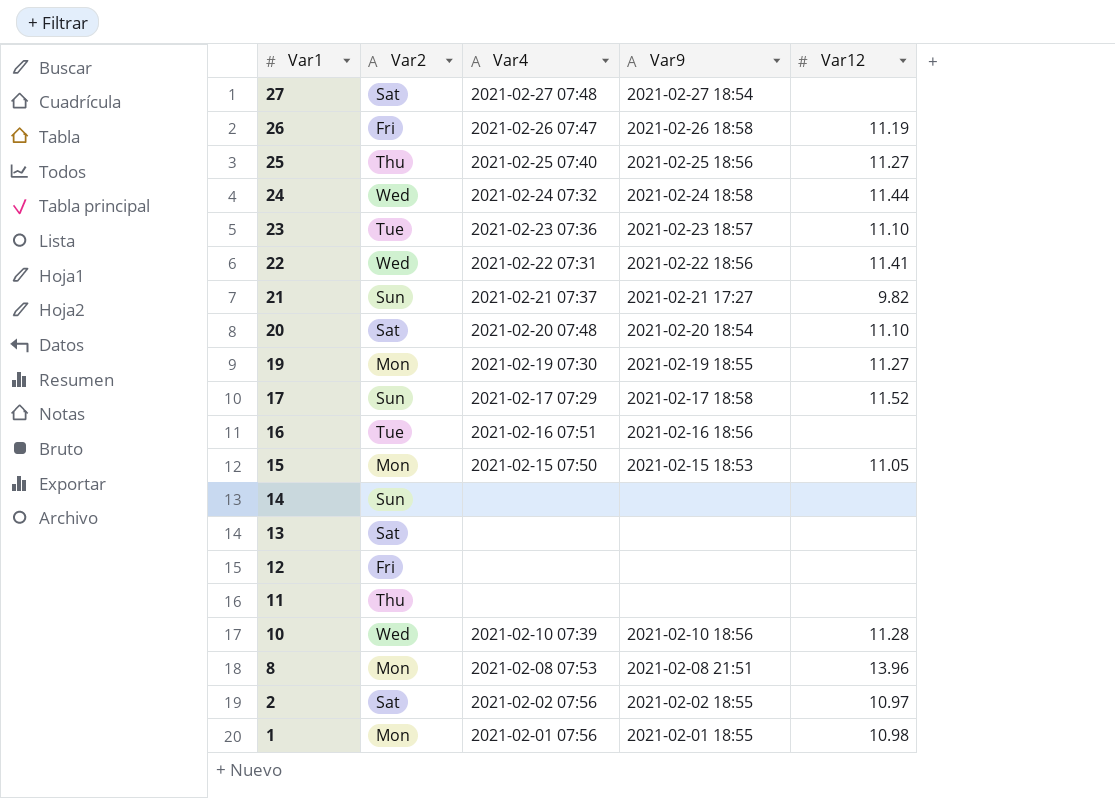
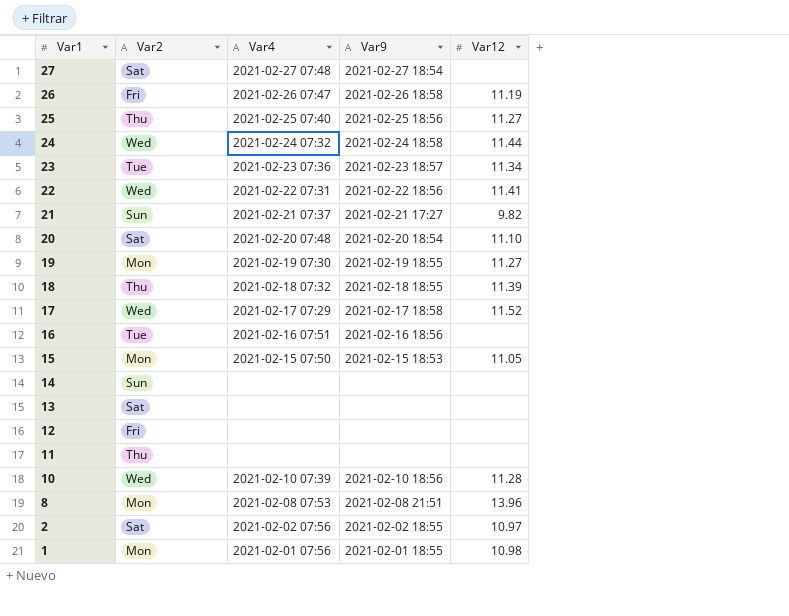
23 | Var12: 11.10 -> 11.34
row 18: none -> Thu | 2021-02-18 07:32 | 2021-02-18 18:55 | 11.39
17 | Var2: Sun -> Wed

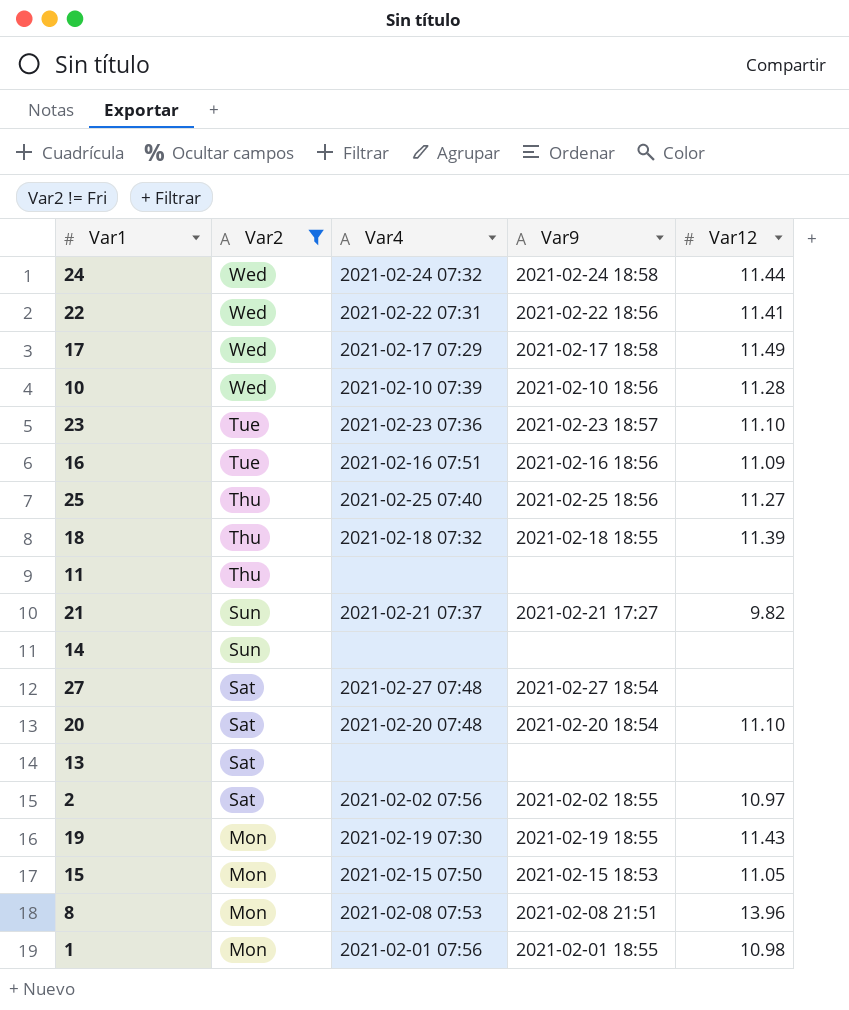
filter: none -> Var2 != Fri
row order: Var1 descending -> Var2 descending
17 | Var12: 11.52 -> 11.49
23 | Var12: 11.34 -> 11.10
16 | Var12: none -> 11.09
19 | Var12: 11.27 -> 11.43

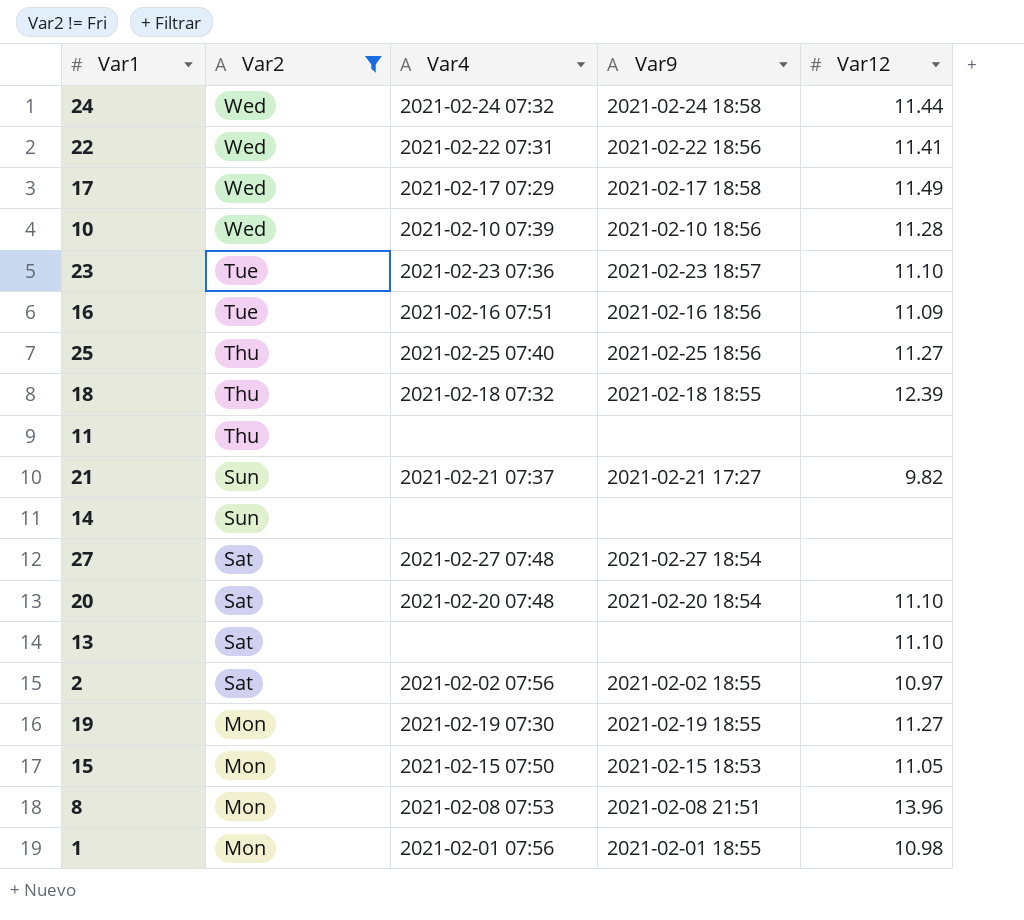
18 | Var12: 11.39 -> 12.39
13 | Var12: none -> 11.10
19 | Var12: 11.43 -> 11.27

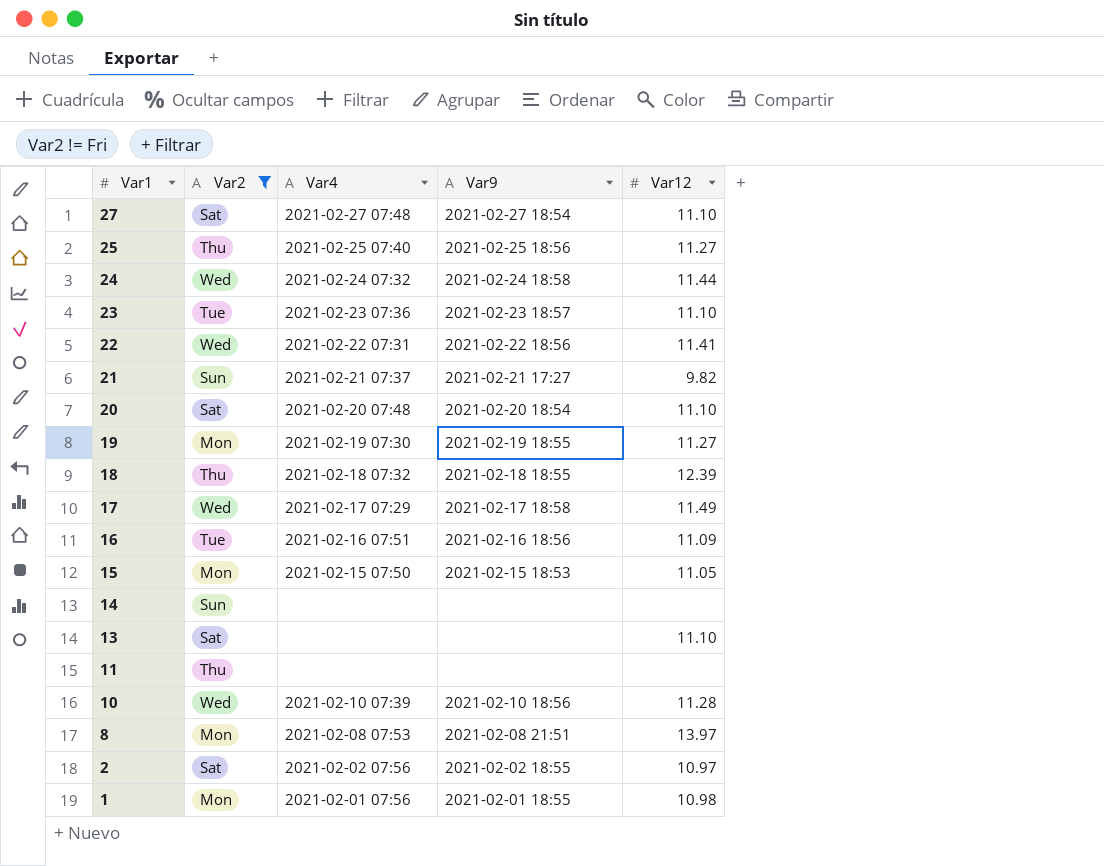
row order: Var2 descending -> Var1 descending
27 | Var12: none -> 11.10
8 | Var12: 13.96 -> 13.97

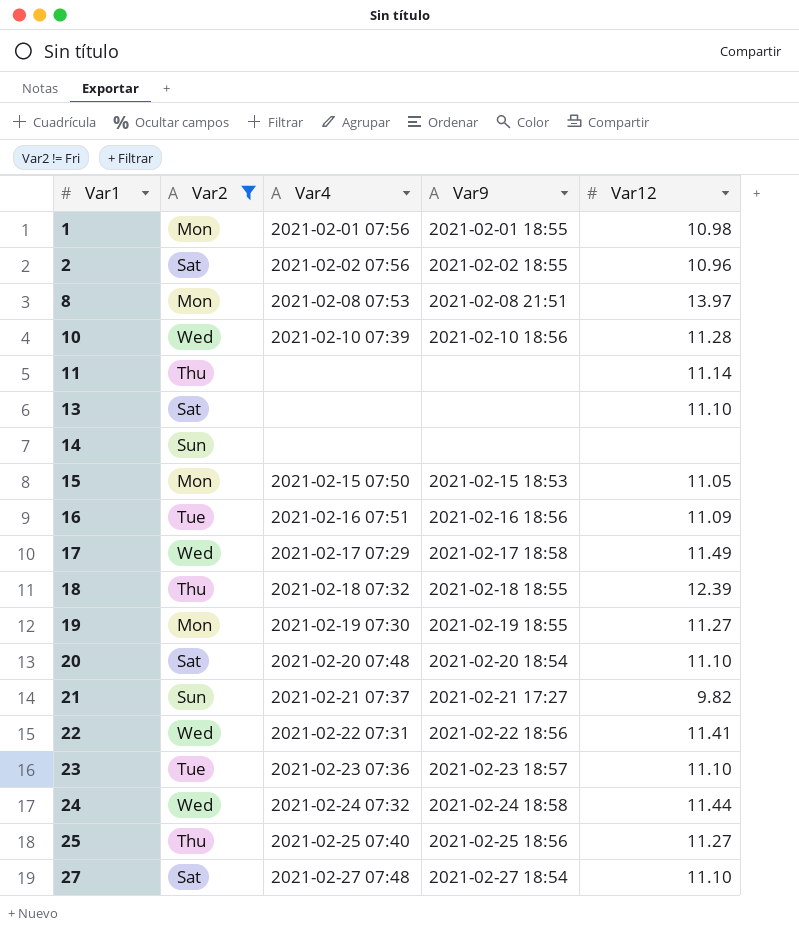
row order: Var1 descending -> Var1 ascending
2 | Var12: 10.97 -> 10.96
11 | Var12: none -> 11.14

